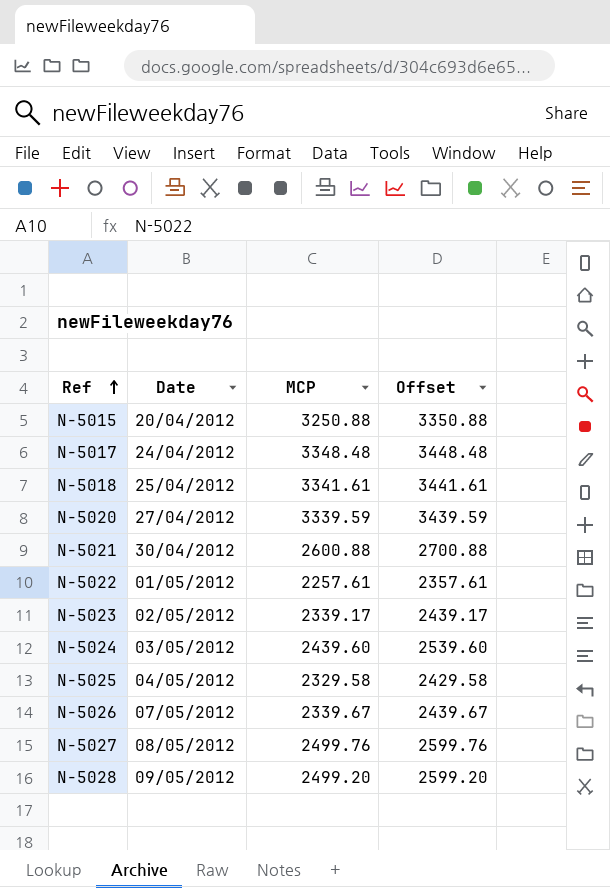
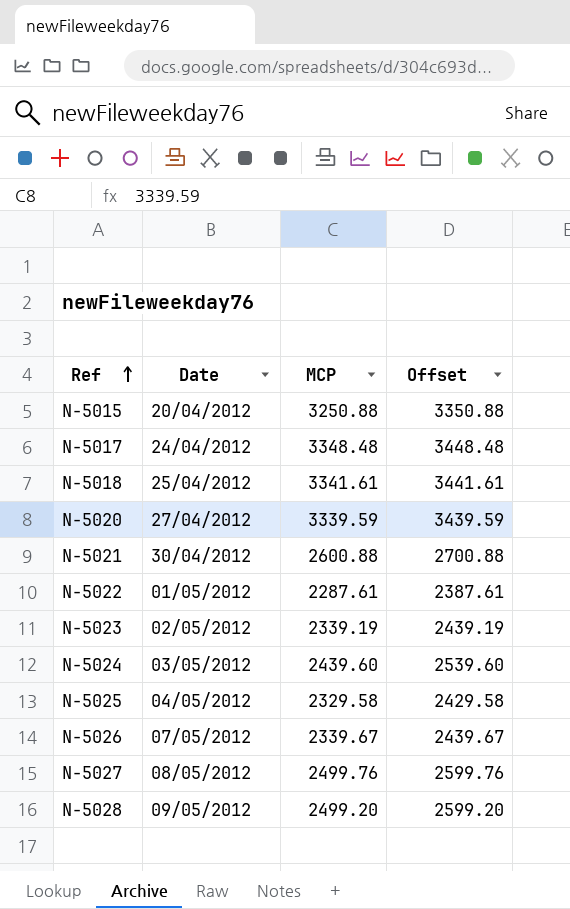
N-5022 | MCP: 2257.61 -> 2287.61
N-5022 | Offset: 2357.61 -> 2387.61
N-5023 | MCP: 2339.17 -> 2339.19
N-5023 | Offset: 2439.17 -> 2439.19

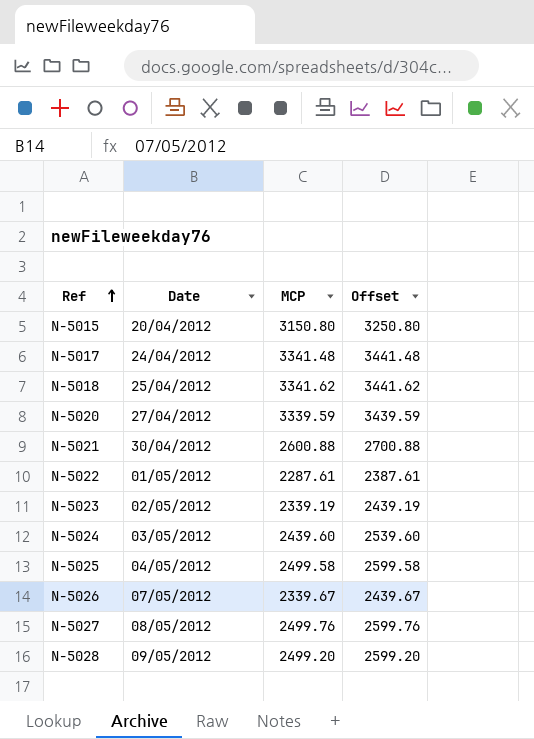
N-5015 | MCP: 3250.88 -> 3150.80
N-5015 | Offset: 3350.88 -> 3250.80
N-5017 | MCP: 3348.48 -> 3341.48
N-5017 | Offset: 3448.48 -> 3441.48
N-5018 | MCP: 3341.61 -> 3341.62
N-5018 | Offset: 3441.61 -> 3441.62
N-5025 | MCP: 2329.58 -> 2499.58
N-5025 | Offset: 2429.58 -> 2599.58

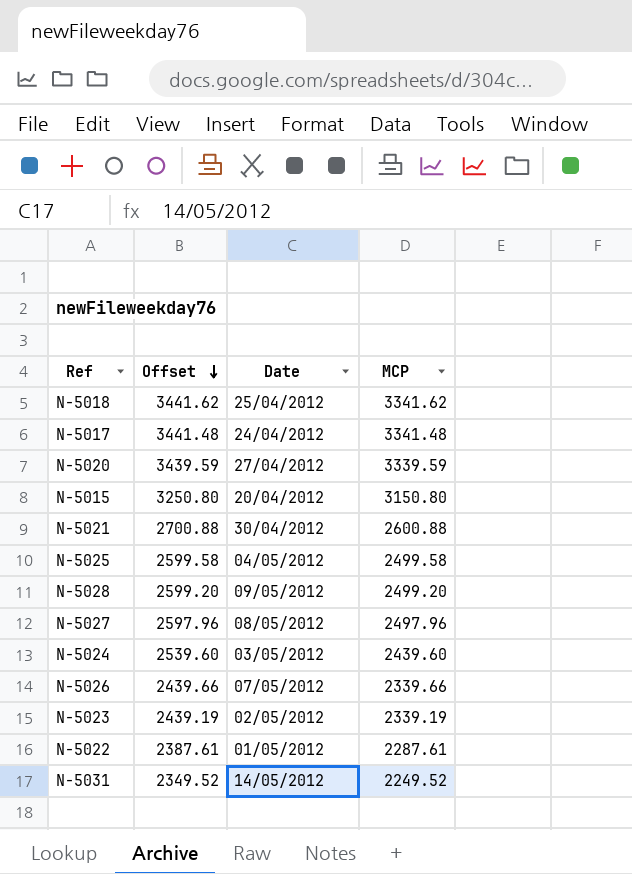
row order: Ref ascending -> Offset descending
column Offset | position: 4 -> 2
N-5027 | Offset: 2599.76 -> 2597.96
N-5027 | MCP: 2499.76 -> 2497.96
N-5026 | Offset: 2439.67 -> 2439.66
N-5026 | MCP: 2339.67 -> 2339.66
row N-5031: none -> 2349.52 | 14/05/2012 | 2249.52

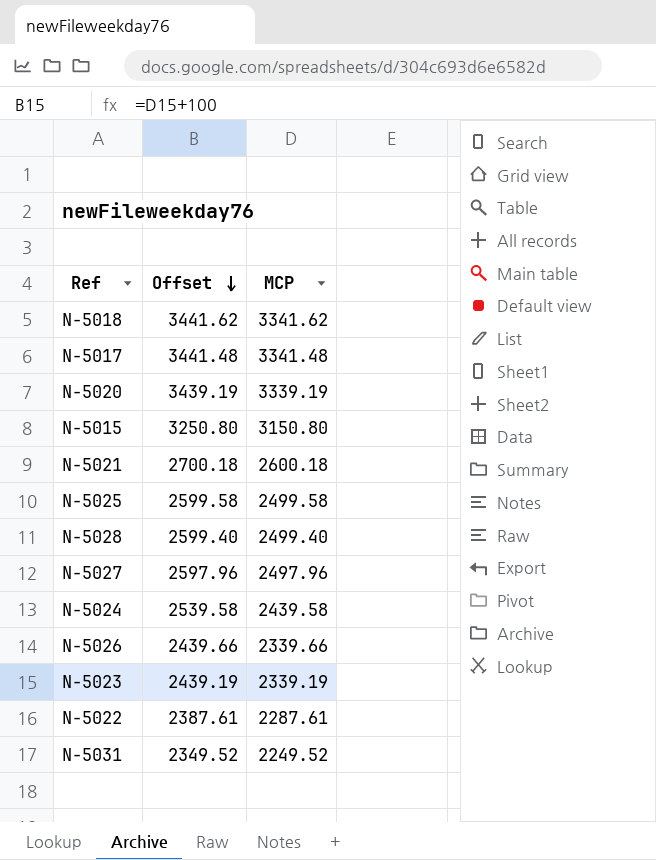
column Date | position: 3 -> none
N-5020 | Offset: 3439.59 -> 3439.19
N-5020 | MCP: 3339.59 -> 3339.19
N-5021 | Offset: 2700.88 -> 2700.18
N-5021 | MCP: 2600.88 -> 2600.18
N-5028 | Offset: 2599.20 -> 2599.40
N-5028 | MCP: 2499.20 -> 2499.40
N-5024 | Offset: 2539.60 -> 2539.58
N-5024 | MCP: 2439.60 -> 2439.58

